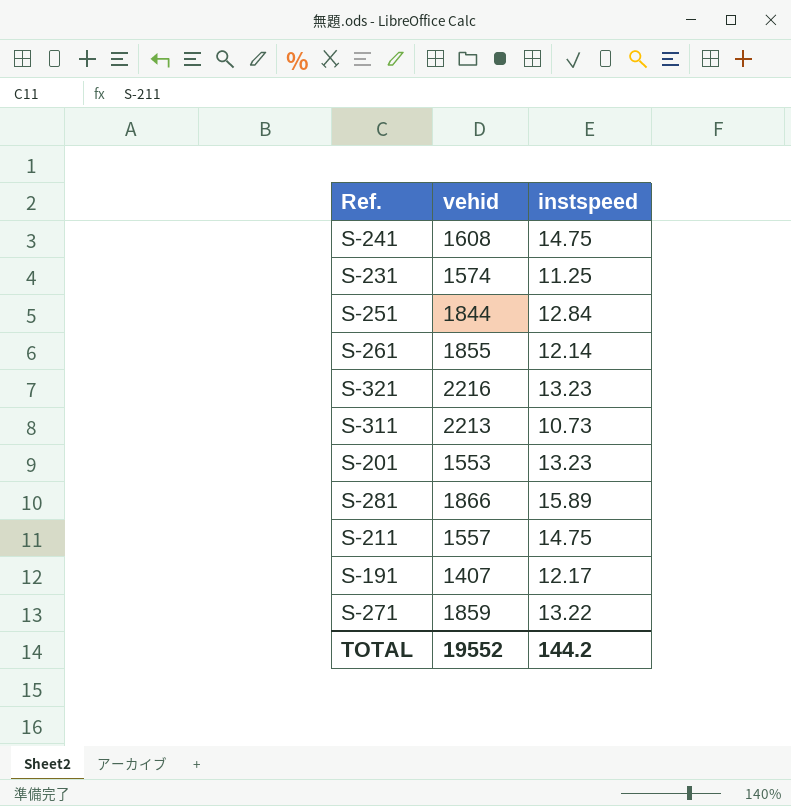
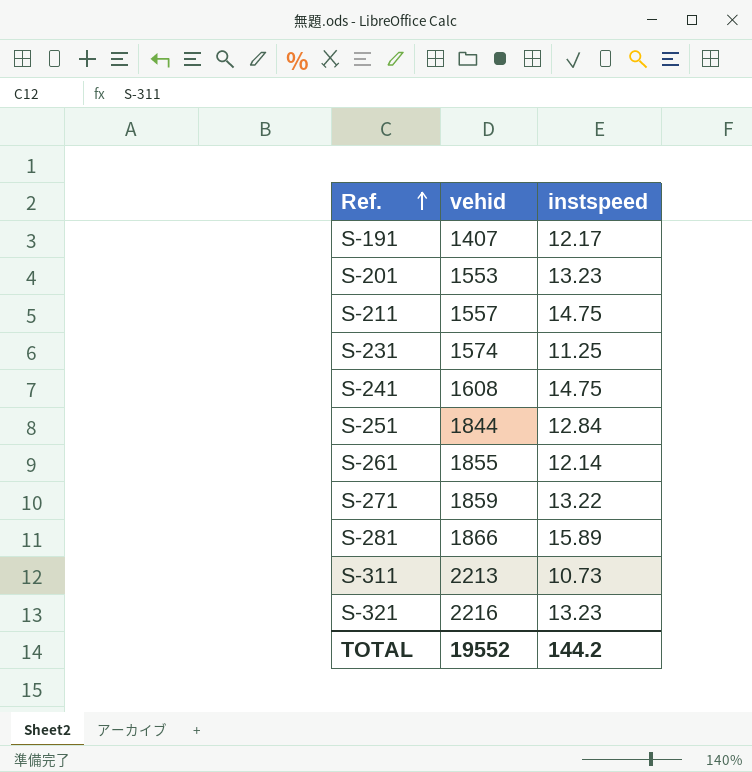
row order: none -> Ref. ascending

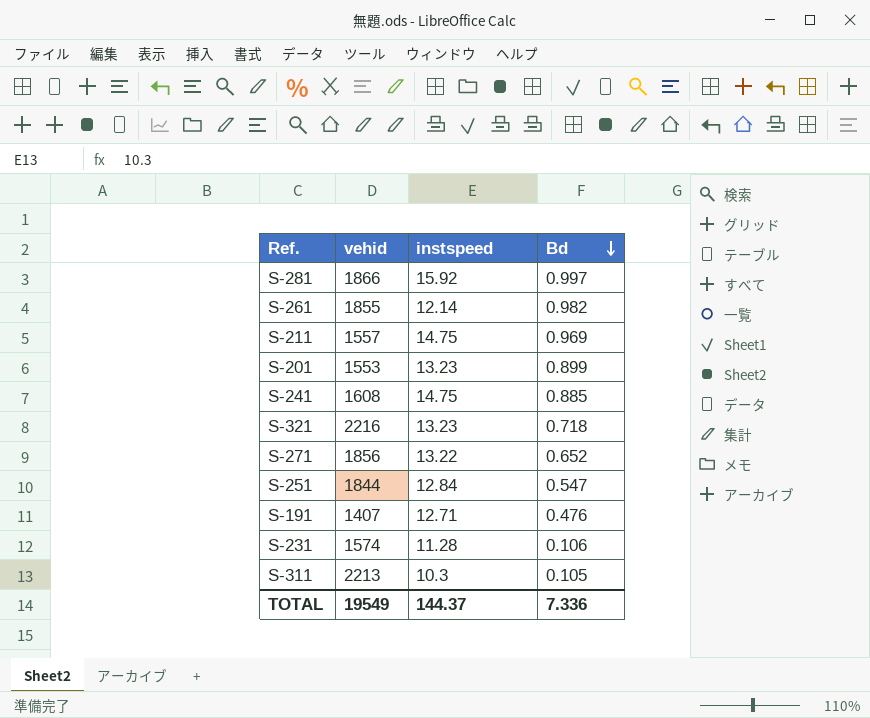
row order: Ref. ascending -> Bd descending
column Bd | position: none -> 4
S-281 | instspeed: 15.89 -> 15.92
S-271 | vehid: 1859 -> 1856
S-191 | instspeed: 12.17 -> 12.71
S-231 | instspeed: 11.25 -> 11.28
S-311 | instspeed: 10.73 -> 10.3
TOTAL | vehid: 19552 -> 19549
TOTAL | instspeed: 144.2 -> 144.37

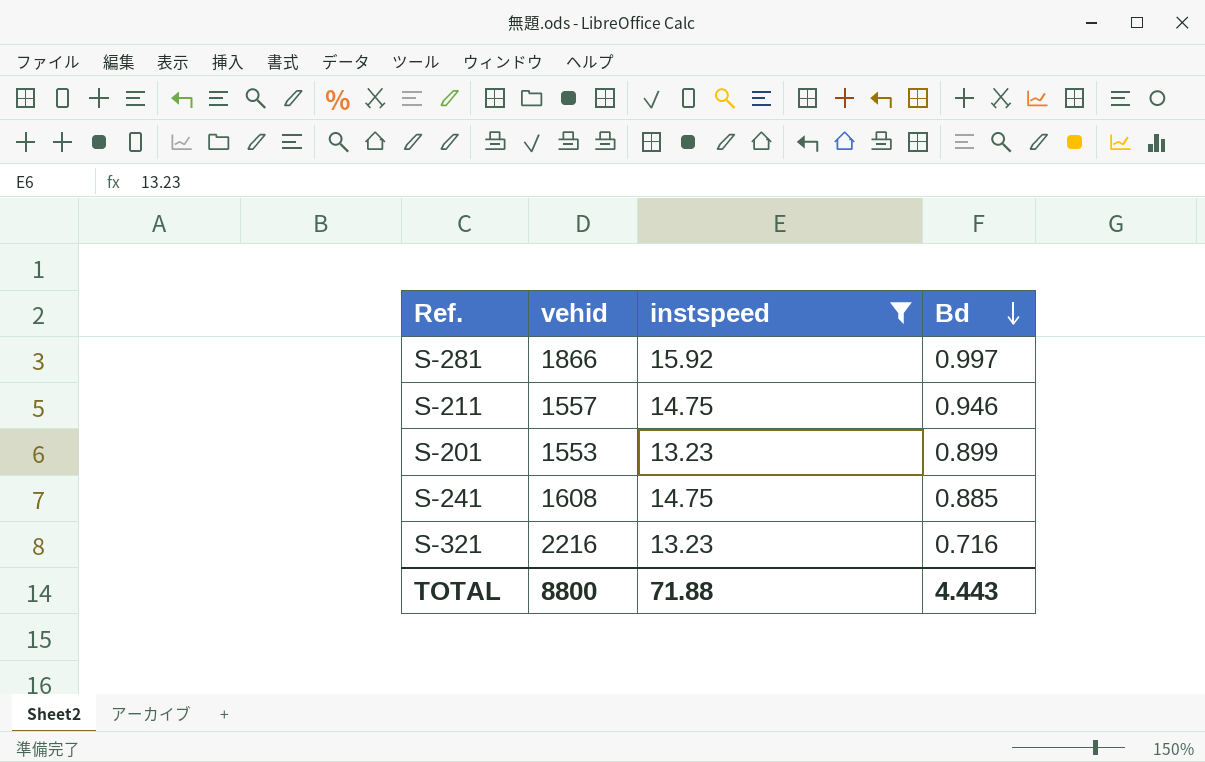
filter: none -> instspeed >= 13.23
S-211 | Bd: 0.969 -> 0.946
S-321 | Bd: 0.718 -> 0.716
TOTAL | vehid: 19549 -> 8800
TOTAL | instspeed: 144.37 -> 71.88
TOTAL | Bd: 7.336 -> 4.443

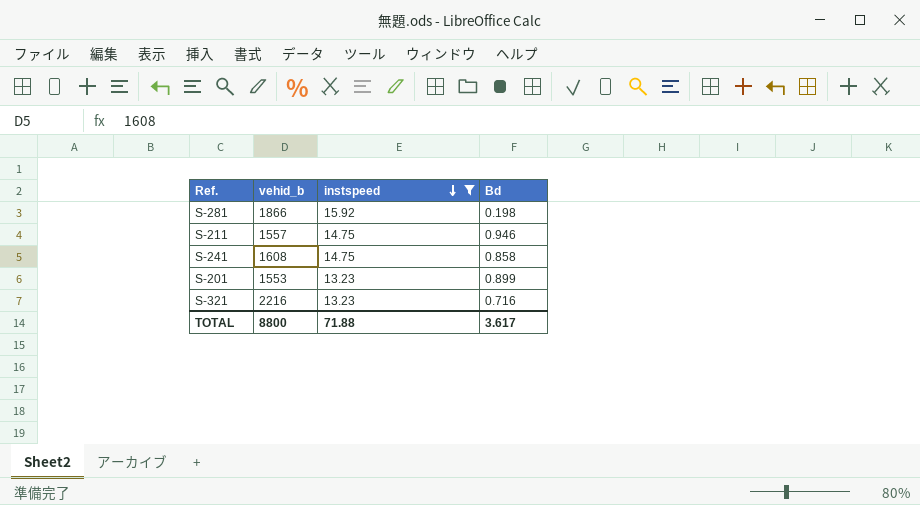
row order: Bd descending -> instspeed descending
column name: vehid -> vehid_b
S-281 | Bd: 0.997 -> 0.198
S-241 | Bd: 0.885 -> 0.858
TOTAL | Bd: 4.443 -> 3.617

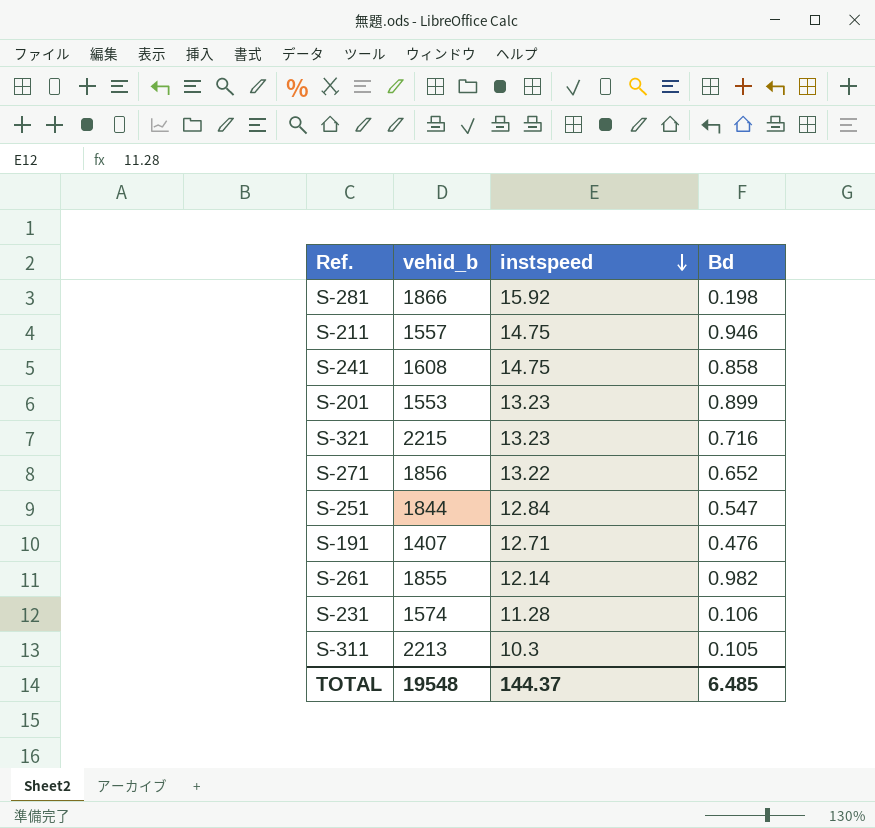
filter: instspeed >= 13.23 -> none
S-321 | vehid_b: 2216 -> 2215
TOTAL | vehid_b: 8800 -> 19548
TOTAL | instspeed: 71.88 -> 144.37
TOTAL | Bd: 3.617 -> 6.485

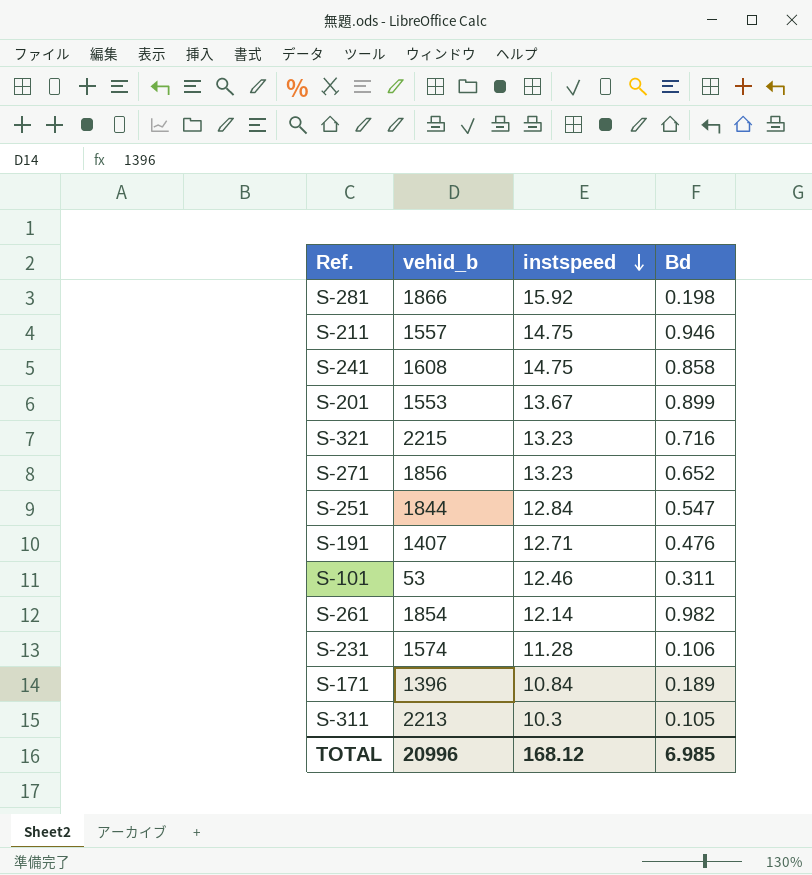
S-201 | instspeed: 13.23 -> 13.67
S-271 | instspeed: 13.22 -> 13.23
row S-101: none -> 53 | 12.46 | 0.311
S-261 | vehid_b: 1855 -> 1854
row S-171: none -> 1396 | 10.84 | 0.189
TOTAL | vehid_b: 19548 -> 20996
TOTAL | instspeed: 144.37 -> 168.12
TOTAL | Bd: 6.485 -> 6.985

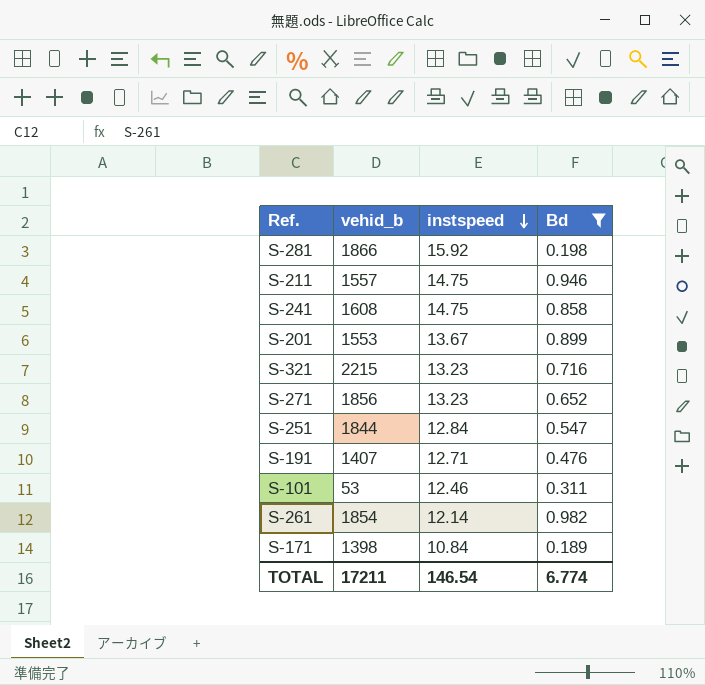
filter: none -> Bd >= 0.189
S-171 | vehid_b: 1396 -> 1398
TOTAL | vehid_b: 20996 -> 17211
TOTAL | instspeed: 168.12 -> 146.54
TOTAL | Bd: 6.985 -> 6.774

